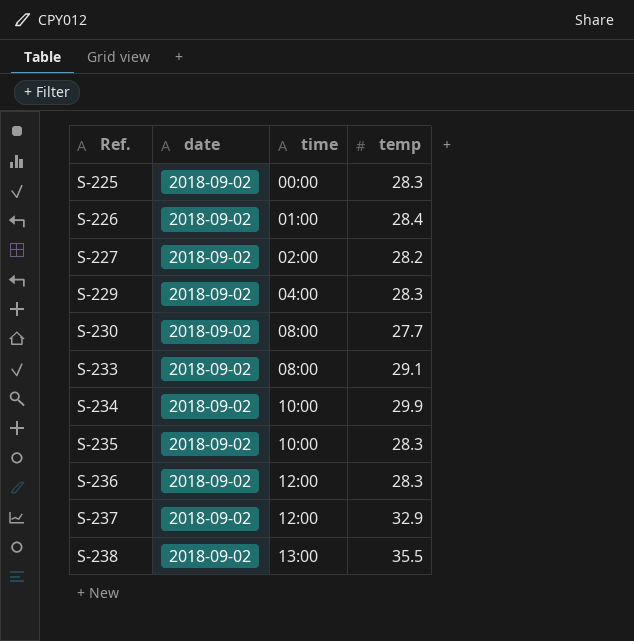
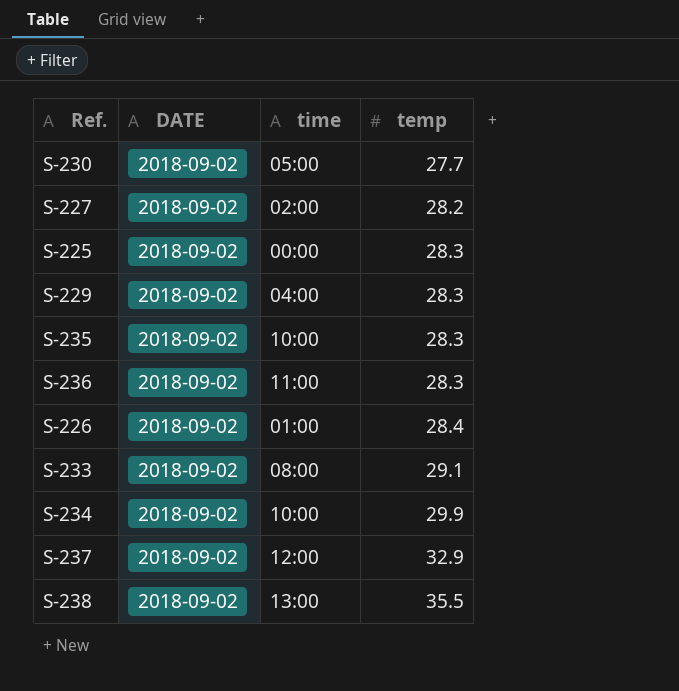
row order: Ref. ascending -> temp ascending
column name: date -> DATE
S-230 | time: 08:00 -> 05:00
S-236 | time: 12:00 -> 11:00

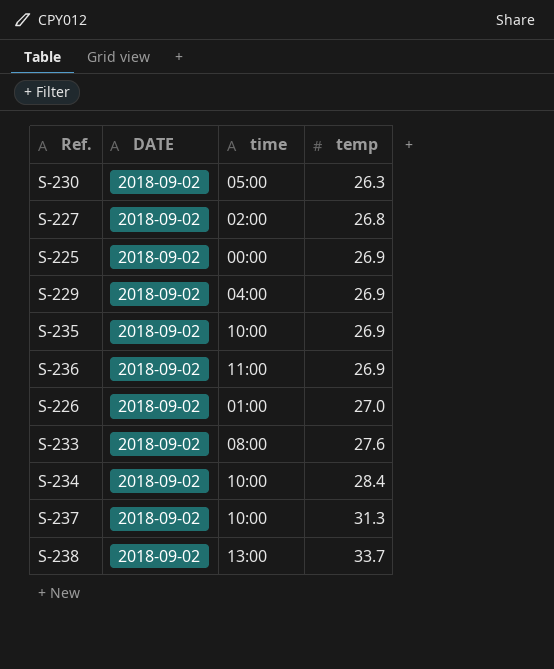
S-230 | temp: 27.7 -> 26.3
S-227 | temp: 28.2 -> 26.8
S-225 | temp: 28.3 -> 26.9
S-229 | temp: 28.3 -> 26.9
S-235 | temp: 28.3 -> 26.9
S-236 | temp: 28.3 -> 26.9
S-226 | temp: 28.4 -> 27.0
S-233 | temp: 29.1 -> 27.6
S-234 | temp: 29.9 -> 28.4
S-237 | time: 12:00 -> 10:00
S-237 | temp: 32.9 -> 31.3
S-238 | temp: 35.5 -> 33.7

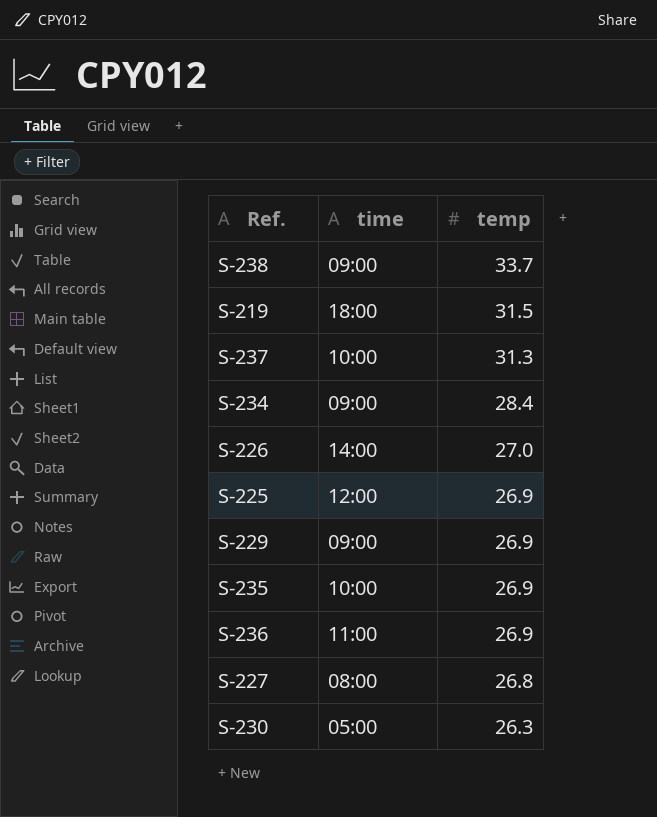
row order: temp ascending -> temp descending
column DATE | position: 2 -> none
row S-233: 2018-09-02 | 08:00 | 27.6 -> none
S-238 | time: 13:00 -> 09:00
row S-219: none -> 18:00 | 31.5
S-234 | time: 10:00 -> 09:00
S-226 | time: 01:00 -> 14:00
S-225 | time: 00:00 -> 12:00
S-229 | time: 04:00 -> 09:00
S-227 | time: 02:00 -> 08:00

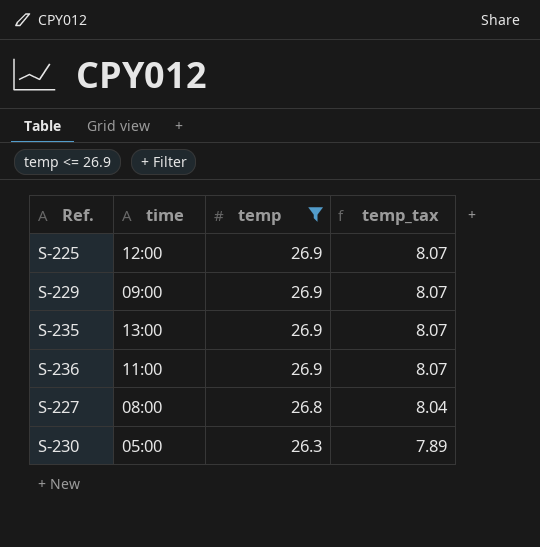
filter: none -> temp <= 26.9
column temp_tax | formula: none -> [temp] * 0.3
S-235 | time: 10:00 -> 13:00

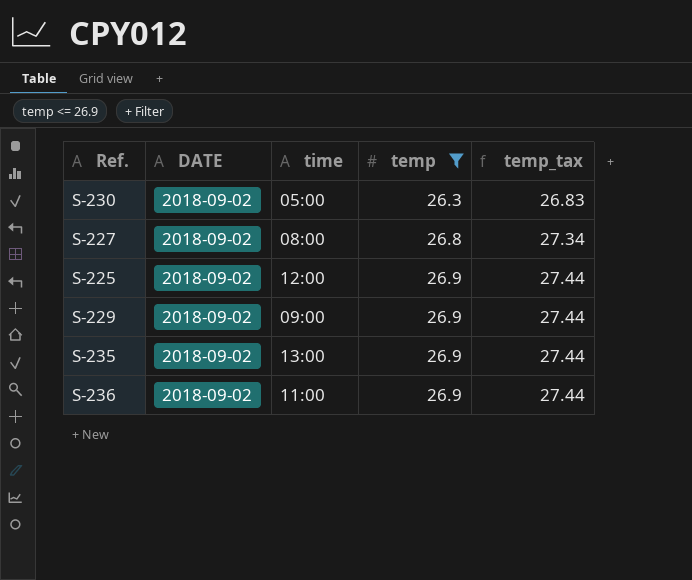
row order: temp descending -> temp ascending
column DATE | position: none -> 2
column temp_tax | formula: [temp] * 0.3 -> [temp] * 1.02

